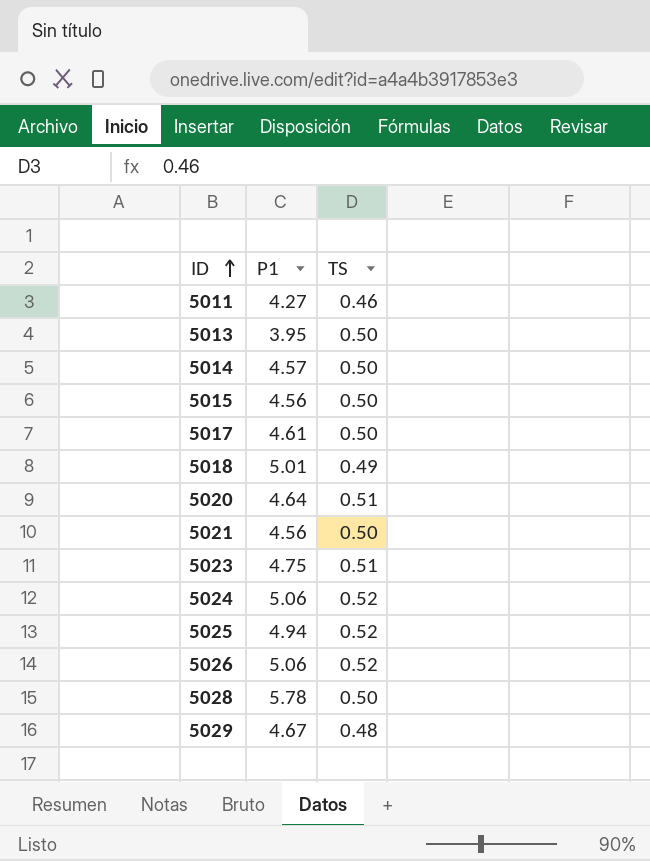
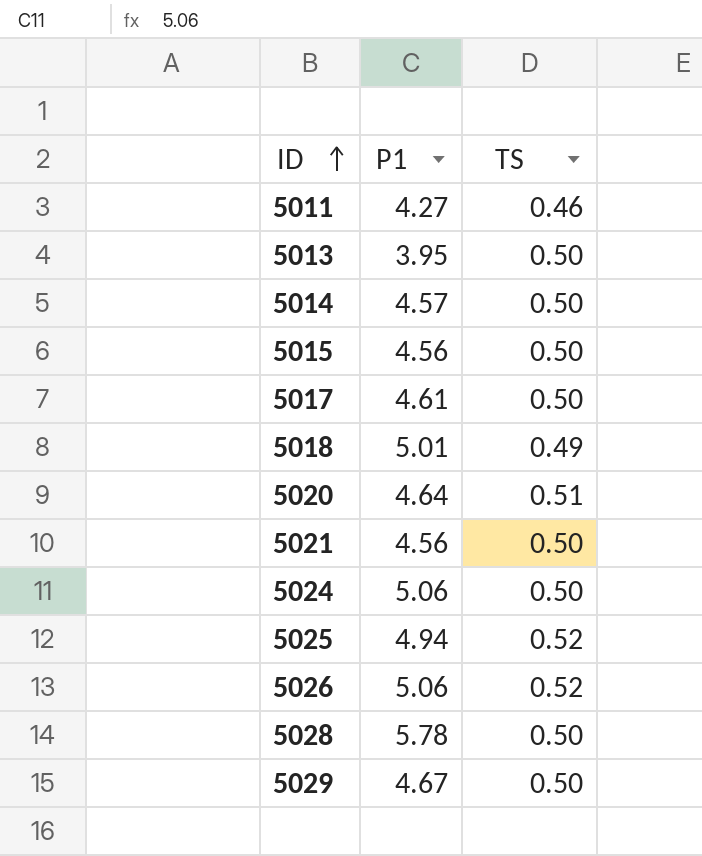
row 5023: 4.75 | 0.51 -> none
5024 | TS: 0.52 -> 0.50
5029 | TS: 0.48 -> 0.50

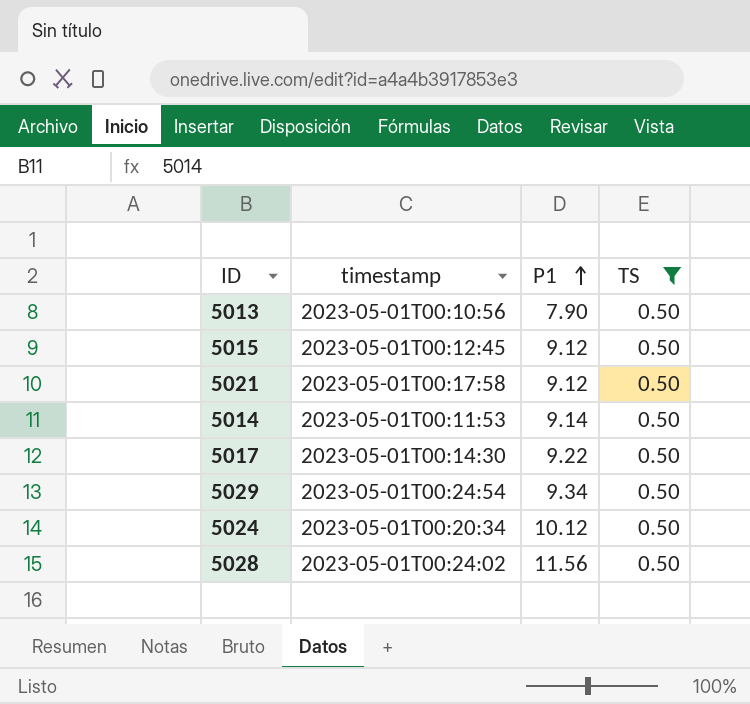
filter: none -> TS = 0.50
row order: ID ascending -> P1 ascending
column timestamp | position: none -> 2
5013 | P1: 3.95 -> 7.90
5015 | P1: 4.56 -> 9.12
5021 | P1: 4.56 -> 9.12
5014 | P1: 4.57 -> 9.14
5017 | P1: 4.61 -> 9.22
5029 | P1: 4.67 -> 9.34
5024 | P1: 5.06 -> 10.12
5028 | P1: 5.78 -> 11.56

